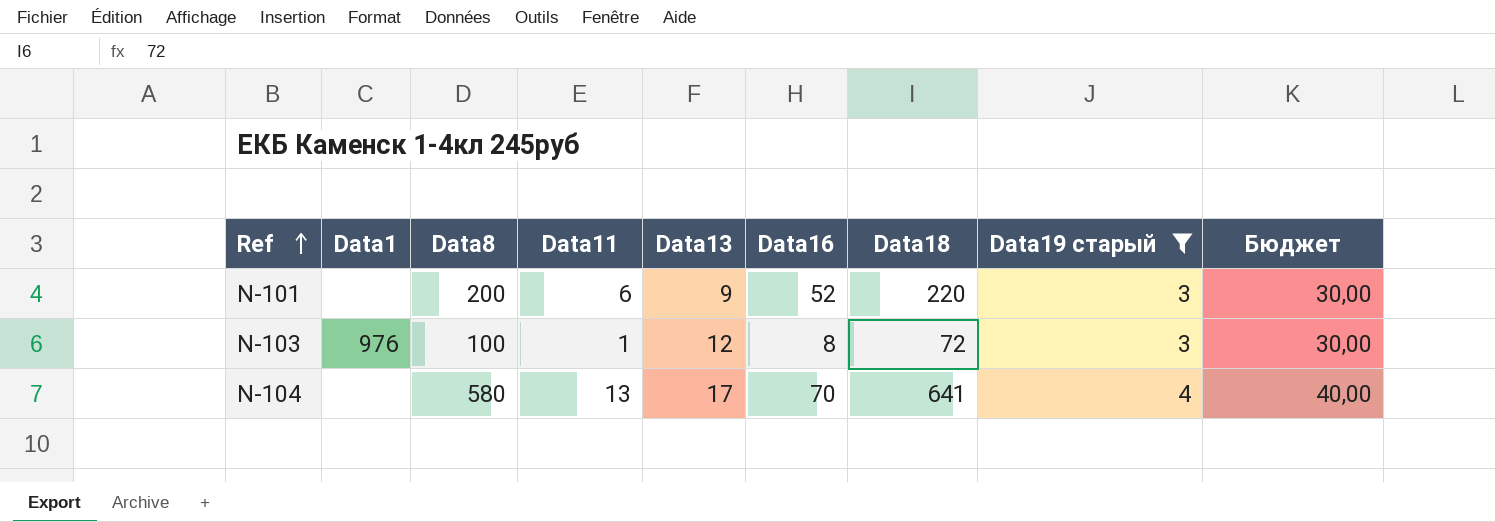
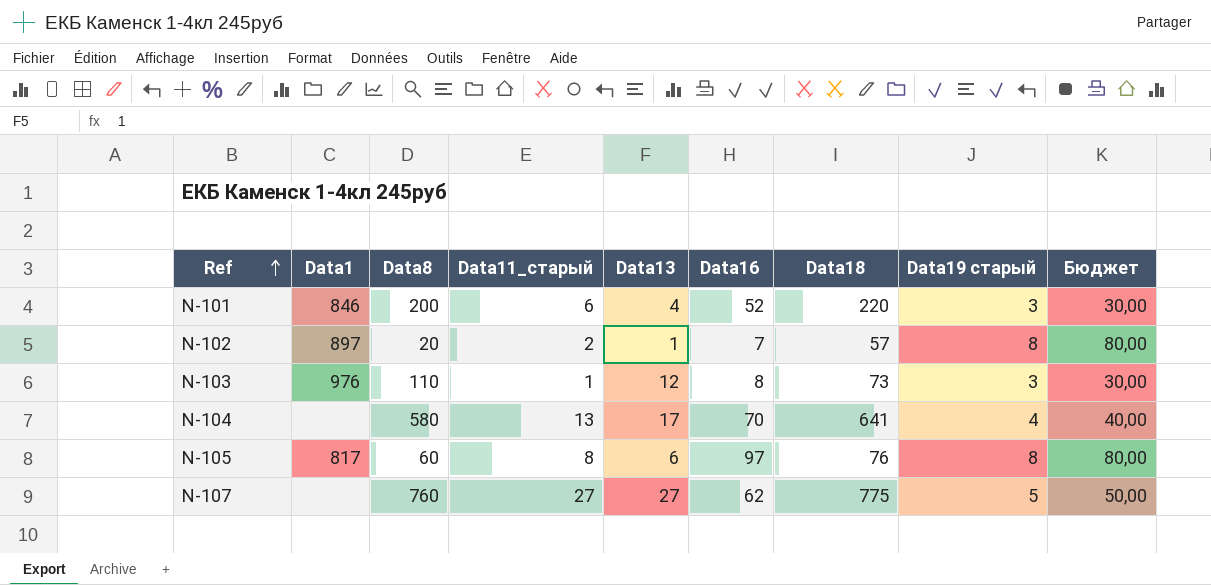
filter: Data19 старый <= 4 -> none
column name: Data11 -> Data11_старый
N-101 | Data1: none -> 846
N-101 | Data13: 9 -> 4
N-103 | Data8: 100 -> 110
N-103 | Data18: 72 -> 73

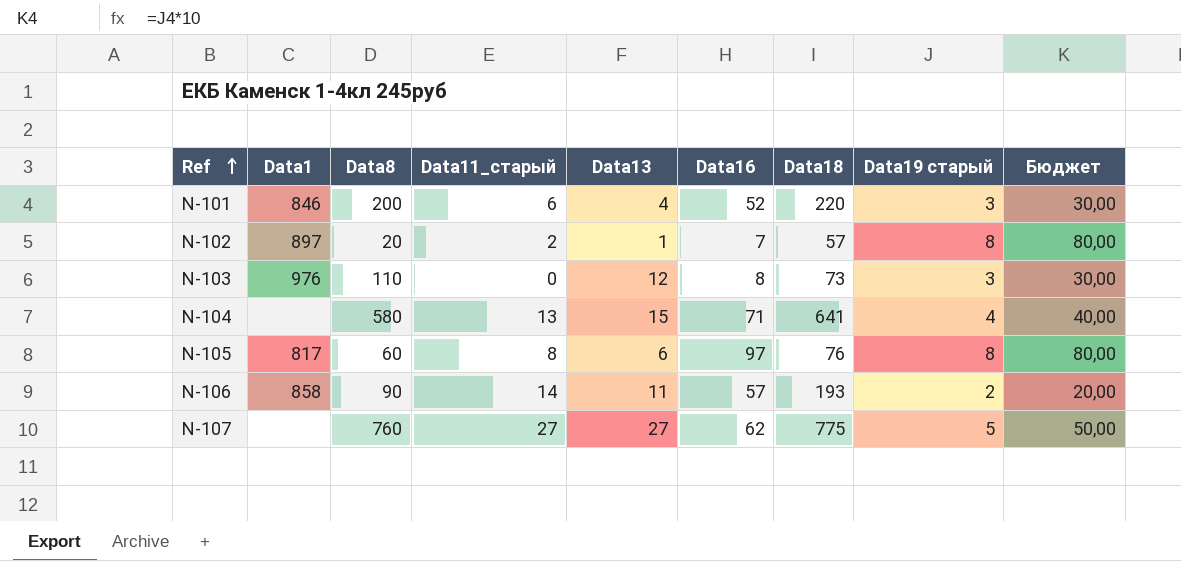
N-103 | Data11_старый: 1 -> 0
N-104 | Data13: 17 -> 15
N-104 | Data16: 70 -> 71
row N-106: none -> 858 | 90 | 14 | 11 | 57 | 193 | 2 | 20,00

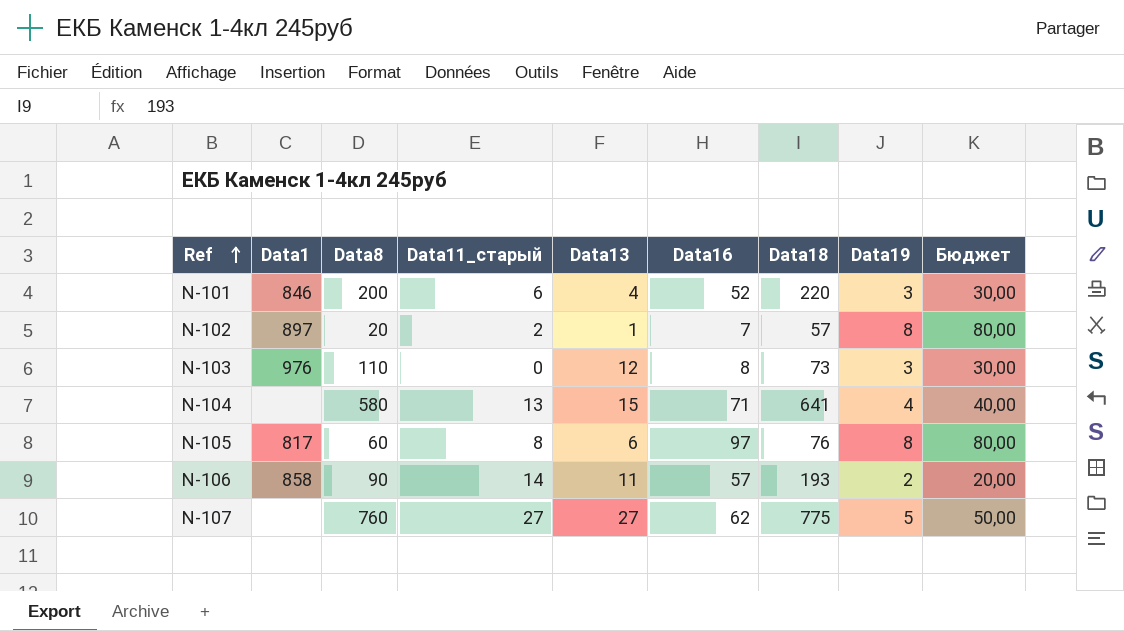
column name: Data19 старый -> Data19

